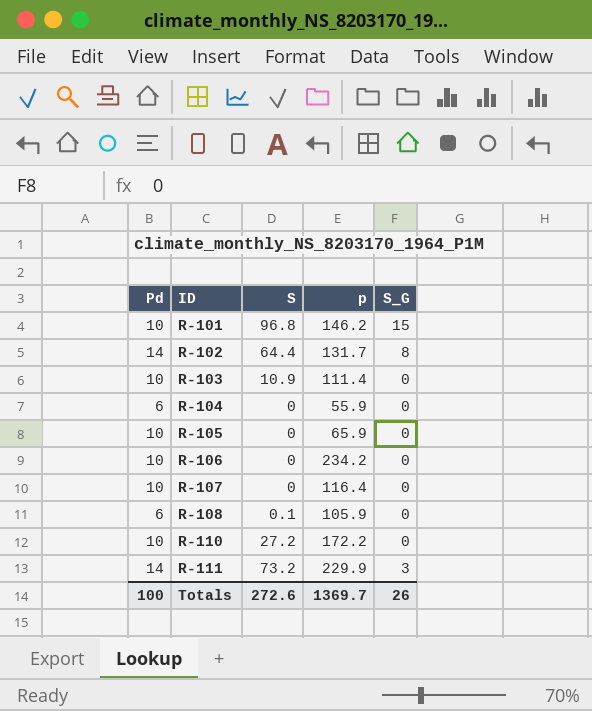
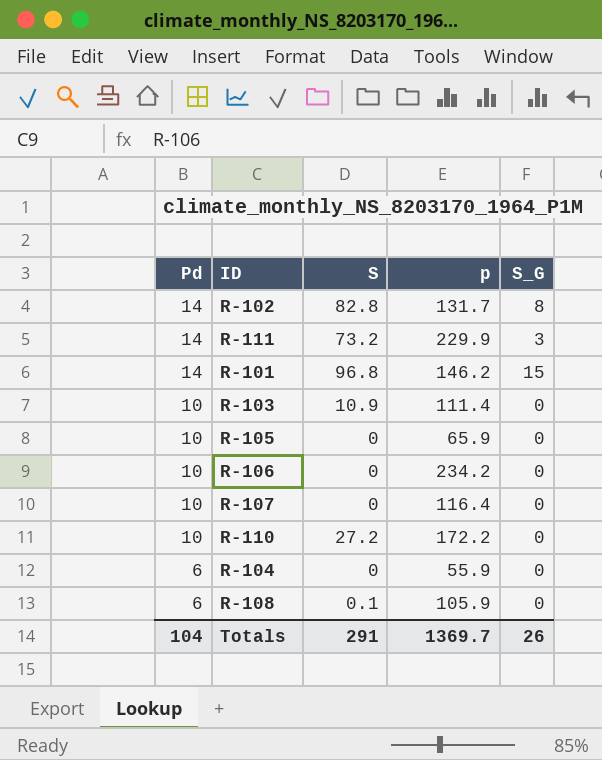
row order: ID ascending -> Pd descending
R-102 | S: 64.4 -> 82.8
R-101 | Pd: 10 -> 14
Totals | Pd: 100 -> 104
Totals | S: 272.6 -> 291

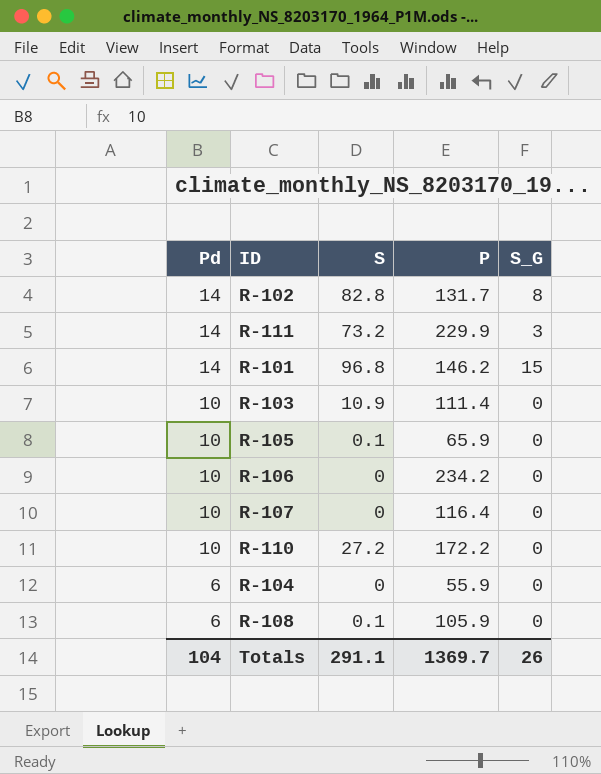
column name: p -> P
R-105 | S: 0 -> 0.1
Totals | S: 291 -> 291.1

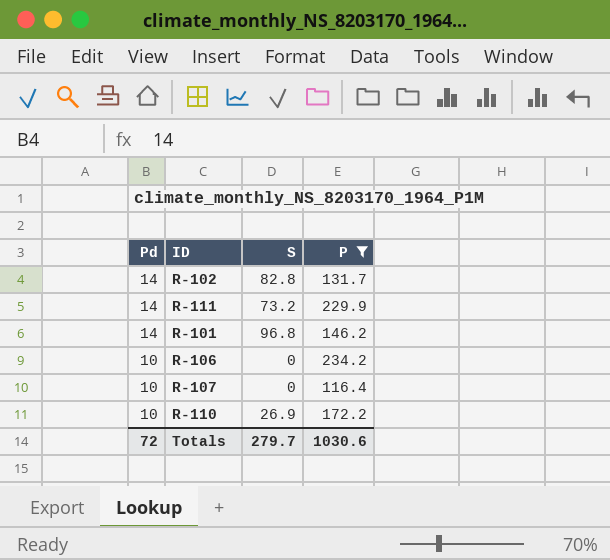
filter: none -> P >= 116.4
column S_G | position: 5 -> none
R-110 | S: 27.2 -> 26.9
Totals | Pd: 104 -> 72
Totals | S: 291.1 -> 279.7
Totals | P: 1369.7 -> 1030.6

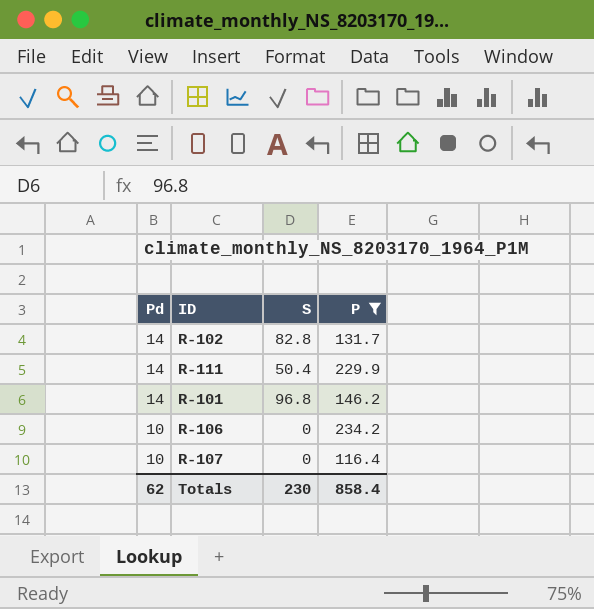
row R-110: 10 | 26.9 | 172.2 -> none
R-111 | S: 73.2 -> 50.4
Totals | Pd: 72 -> 62
Totals | S: 279.7 -> 230
Totals | P: 1030.6 -> 858.4

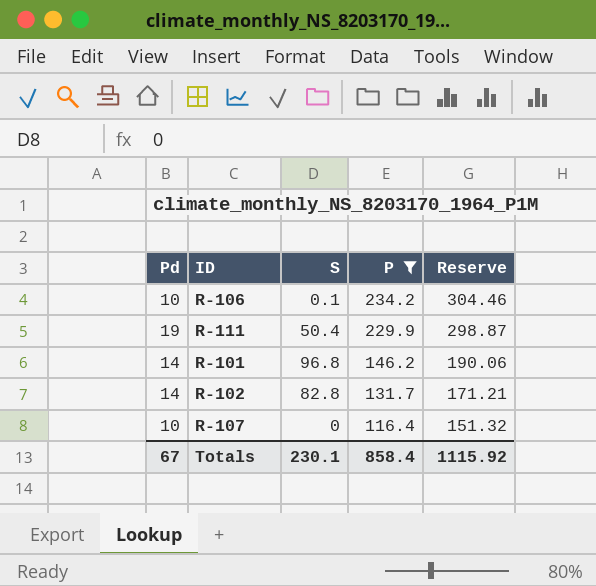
row order: Pd descending -> P descending
column Reserve | formula: none -> [P] * 1.3
R-106 | S: 0 -> 0.1
R-111 | Pd: 14 -> 19
Totals | Pd: 62 -> 67
Totals | S: 230 -> 230.1

